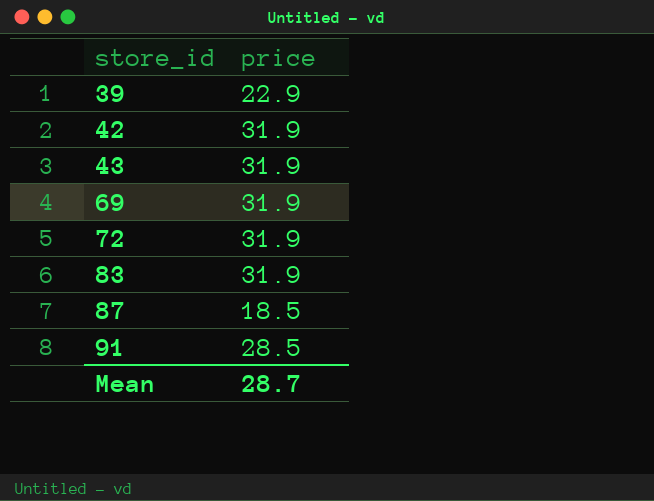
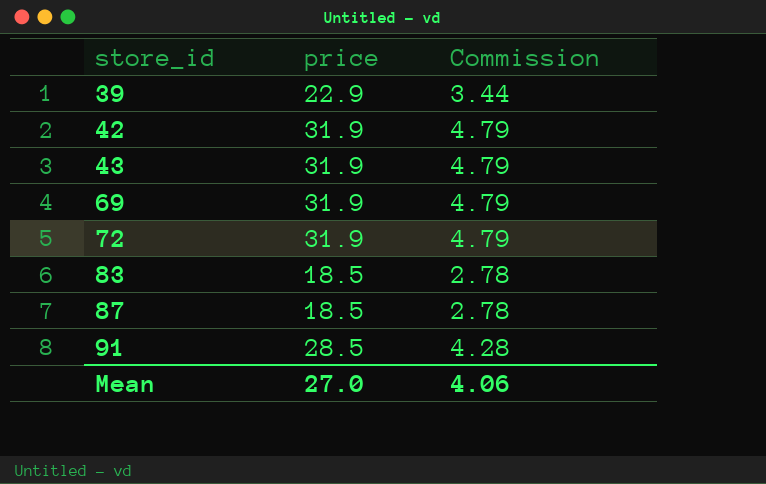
column Commission | formula: none -> [price] * 0.15
83 | price: 31.9 -> 18.5
Mean | price: 28.7 -> 27.0

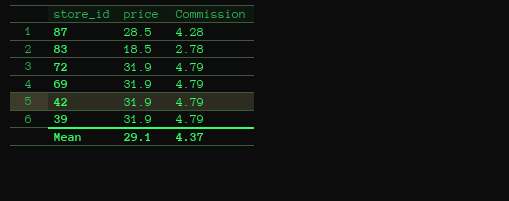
row order: store_id ascending -> store_id descending
row 43: 31.9 | 4.79 -> none
row 91: 28.5 | 4.28 -> none
87 | price: 18.5 -> 28.5
87 | Commission: 2.78 -> 4.28
39 | price: 22.9 -> 31.9
39 | Commission: 3.44 -> 4.79
Mean | price: 27.0 -> 29.1
Mean | Commission: 4.06 -> 4.37

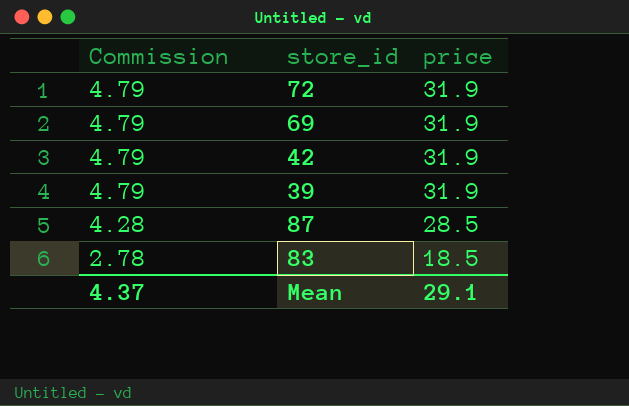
row order: store_id descending -> Commission descending
column Commission | position: 3 -> 1

